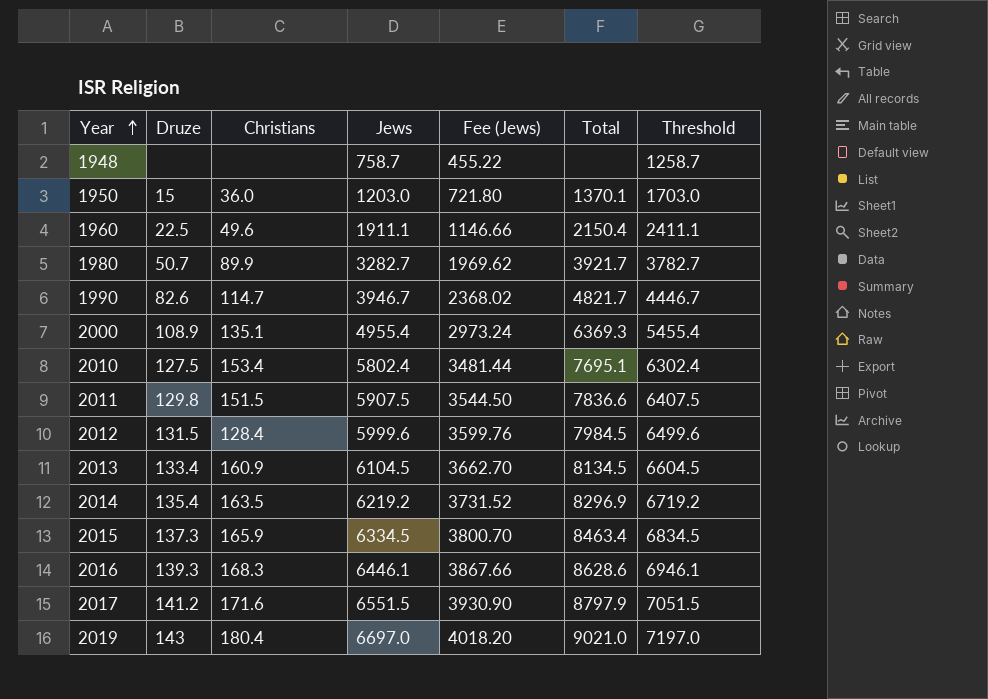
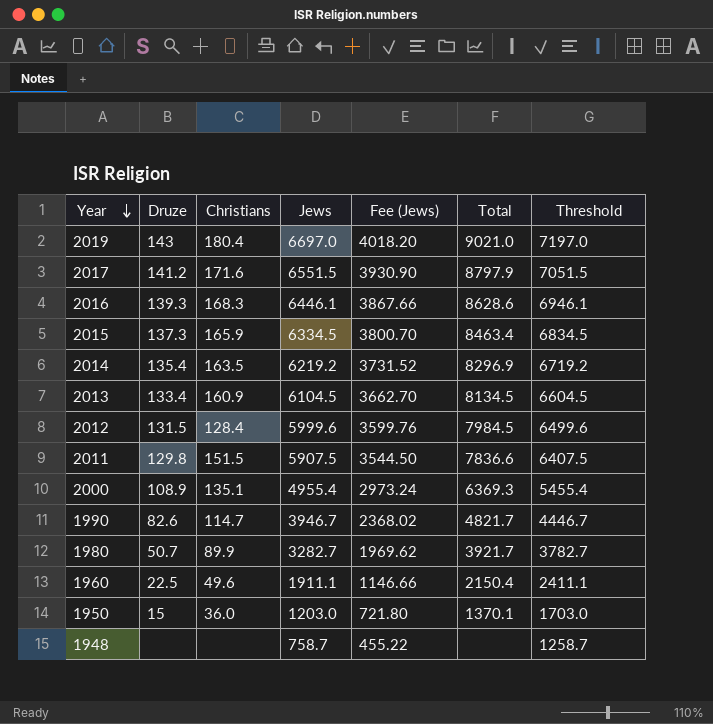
row order: Year ascending -> Year descending
row 2010: 127.5 | 153.4 | 5802.4 | 3481.44 | 7695.1 | 6302.4 -> none

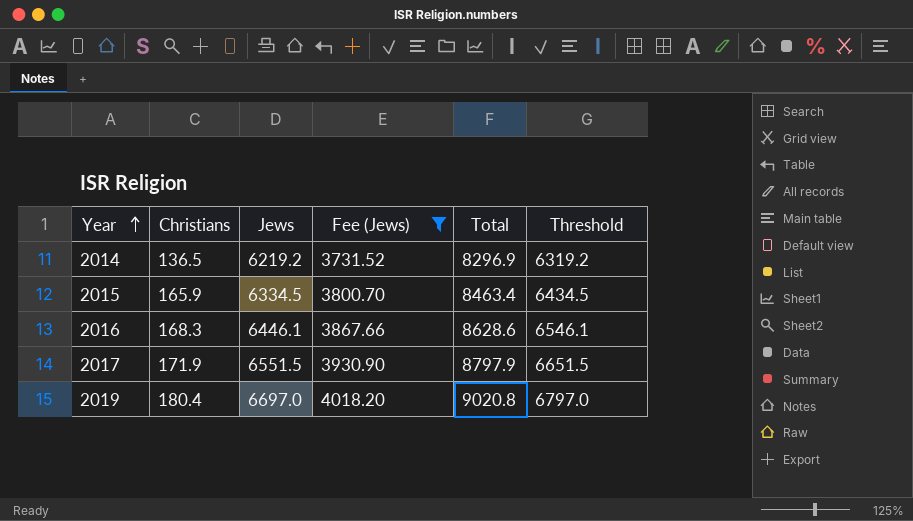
filter: none -> Fee (Jews) >= 3731.52
row order: Year descending -> Year ascending
column Druze | position: 2 -> none
column Threshold | formula: [Jews] + 500 -> [Jews] + 100
2014 | Christians: 163.5 -> 136.5
2017 | Christians: 171.6 -> 171.9
2019 | Total: 9021.0 -> 9020.8

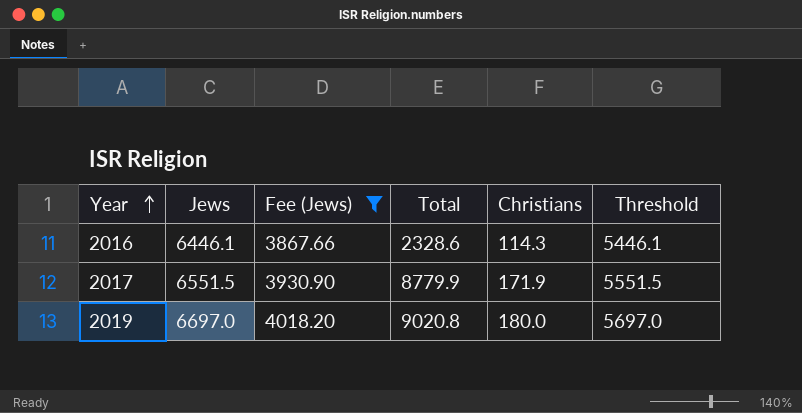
column Christians | position: 2 -> 5
column Threshold | formula: [Jews] + 100 -> [Jews] - 1000
row 2014: 136.5 | 6219.2 | 3731.52 | 8296.9 | 6319.2 -> none
row 2015: 165.9 | 6334.5 | 3800.70 | 8463.4 | 6434.5 -> none
2016 | Total: 8628.6 -> 2328.6
2016 | Christians: 168.3 -> 114.3
2017 | Total: 8797.9 -> 8779.9
2019 | Christians: 180.4 -> 180.0

